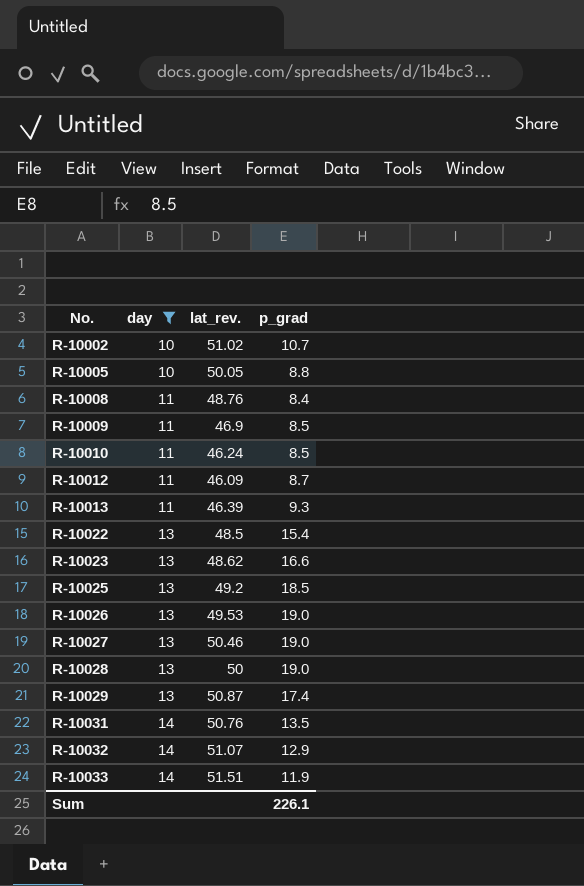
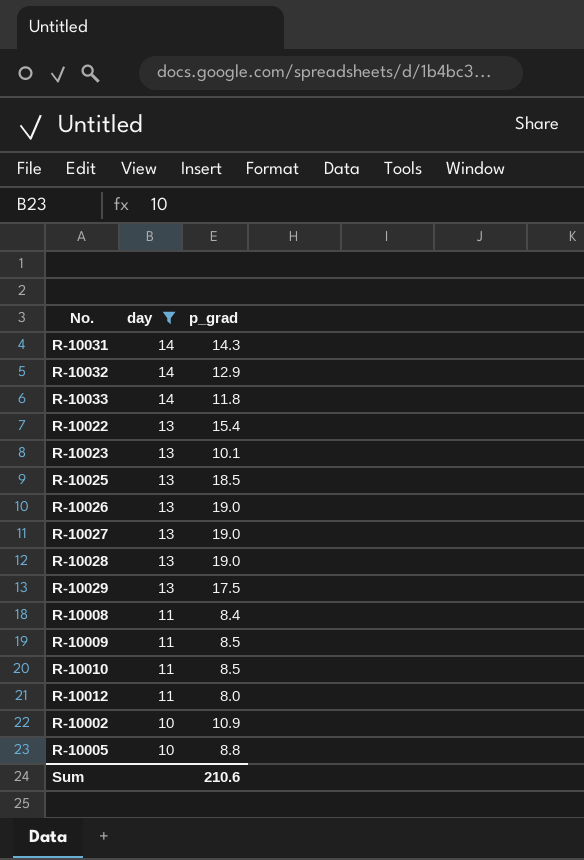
row order: No. ascending -> day descending
column lat_rev. | position: 3 -> none
row R-10013: 11 | 46.39 | 9.3 -> none
R-10031 | p_grad: 13.5 -> 14.3
R-10033 | p_grad: 11.9 -> 11.8
R-10023 | p_grad: 16.6 -> 10.1
R-10029 | p_grad: 17.4 -> 17.5
R-10012 | p_grad: 8.7 -> 8.0
R-10002 | p_grad: 10.7 -> 10.9
Sum | p_grad: 226.1 -> 210.6

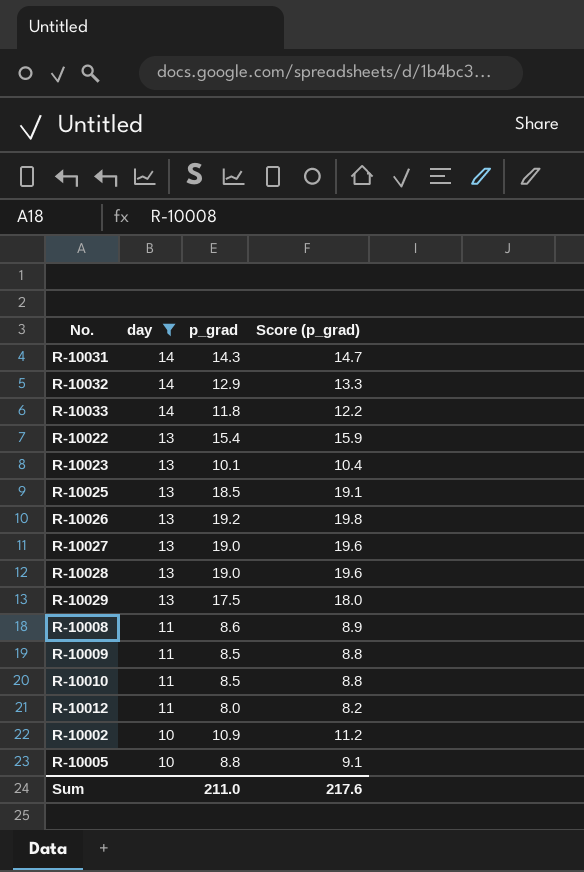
column Score (p_grad) | formula: none -> [p_grad] * 1.03
R-10026 | p_grad: 19.0 -> 19.2
R-10008 | p_grad: 8.4 -> 8.6
Sum | p_grad: 210.6 -> 211.0

